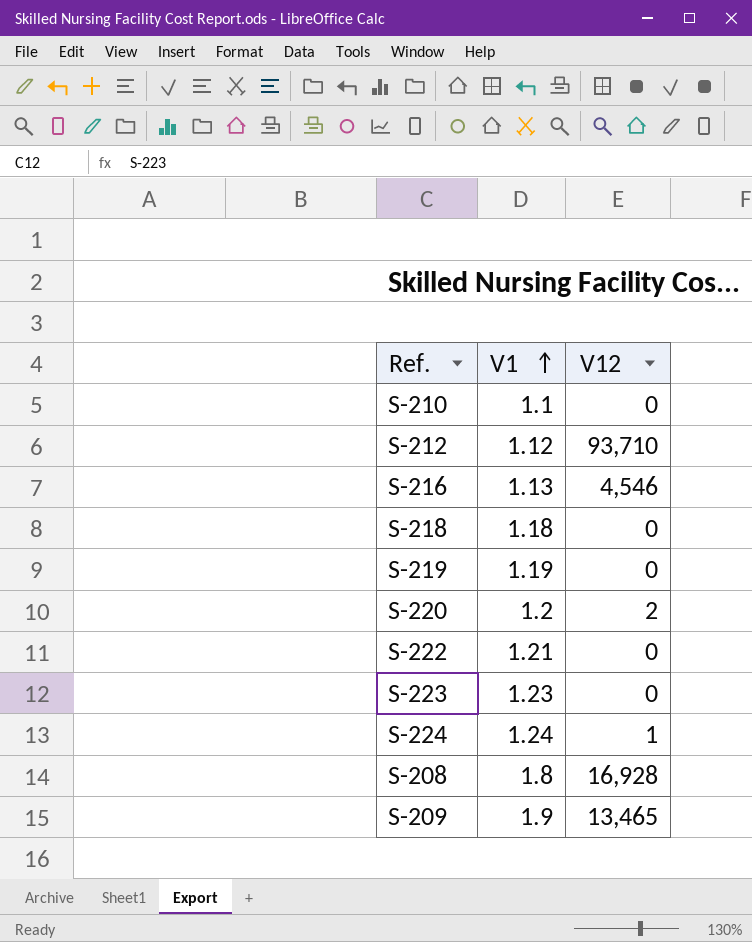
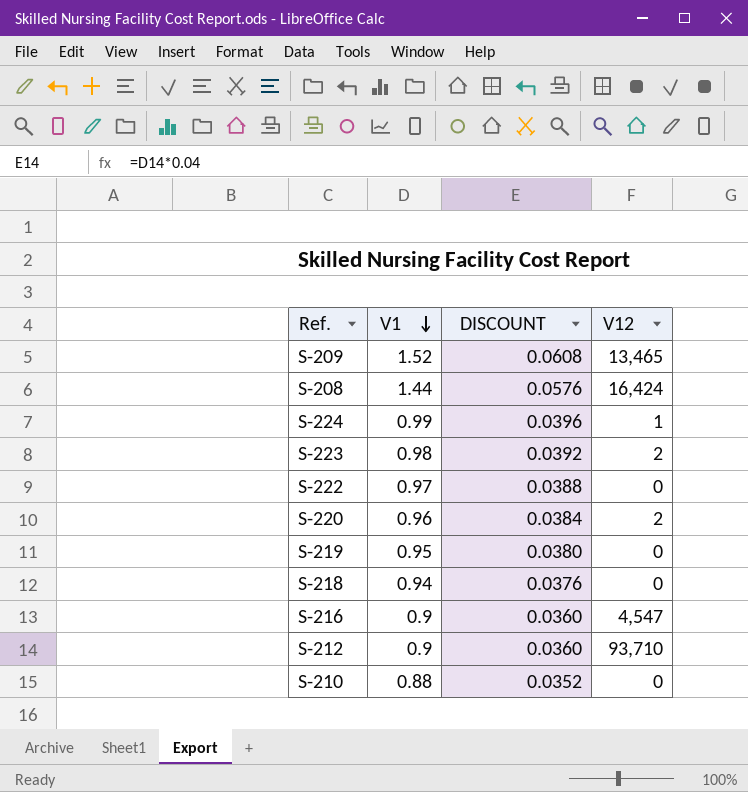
row order: V1 ascending -> V1 descending
column DISCOUNT | formula: none -> [V1] * 0.04
S-209 | V1: 1.9 -> 1.52
S-208 | V1: 1.8 -> 1.44
S-208 | V12: 16,928 -> 16,424
S-224 | V1: 1.24 -> 0.99
S-223 | V1: 1.23 -> 0.98
S-223 | V12: 0 -> 2
S-222 | V1: 1.21 -> 0.97
S-220 | V1: 1.2 -> 0.96
S-219 | V1: 1.19 -> 0.95
S-218 | V1: 1.18 -> 0.94
S-216 | V1: 1.13 -> 0.9
S-216 | V12: 4,546 -> 4,547
S-212 | V1: 1.12 -> 0.9
S-210 | V1: 1.1 -> 0.88

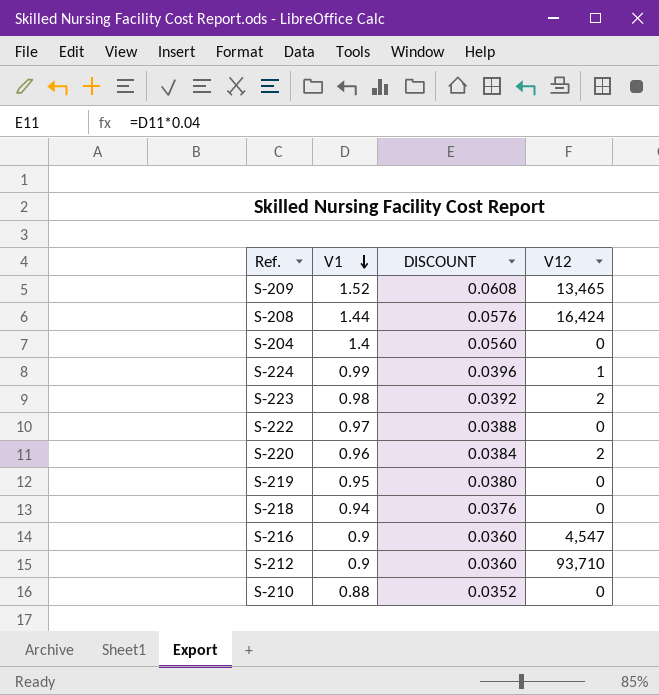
row S-204: none -> 1.4 | 0.0560 | 0

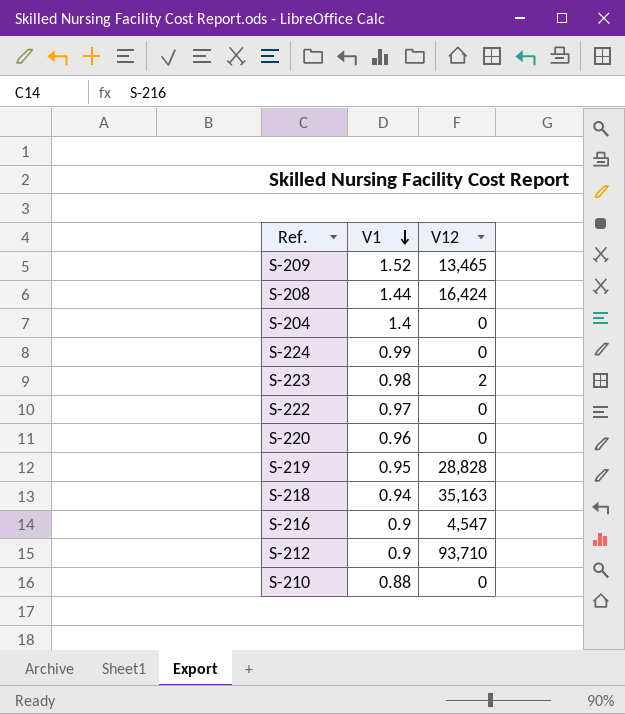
column DISCOUNT | formula: [V1] * 0.04 -> none
S-224 | V12: 1 -> 0
S-220 | V12: 2 -> 0
S-219 | V12: 0 -> 28,828
S-218 | V12: 0 -> 35,163

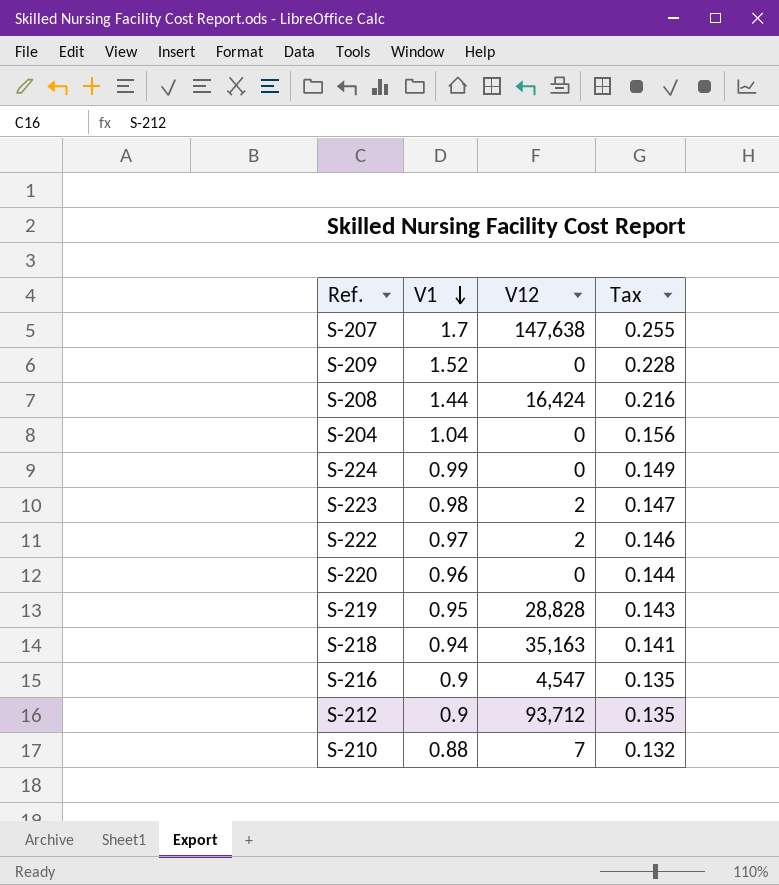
column Tax | formula: none -> [V1] * 0.15
row S-207: none -> 1.7 | 147,638 | 0.255
S-209 | V12: 13,465 -> 0
S-204 | V1: 1.4 -> 1.04
S-222 | V12: 0 -> 2
S-212 | V12: 93,710 -> 93,712
S-210 | V12: 0 -> 7

